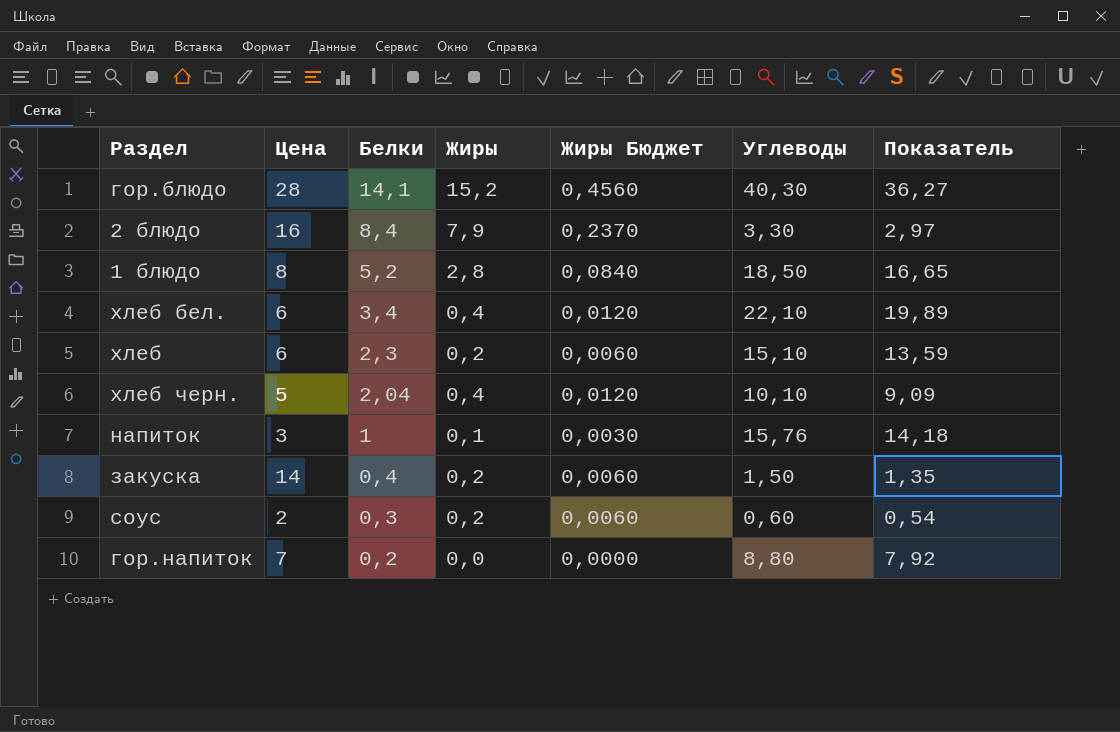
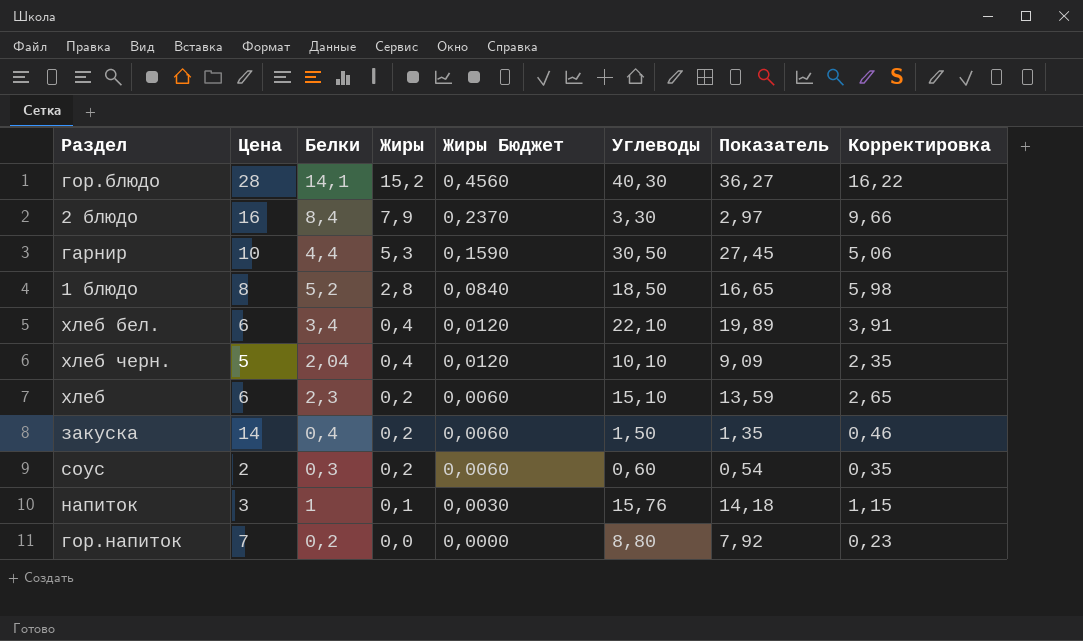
row order: Белки descending -> Жиры descending
column Корректировка | formula: none -> [Белки] * 1,15
row гарнир: none -> 10 | 4,4 | 5,3 | 0,1590 | 30,50 | 27,45 | 5,06

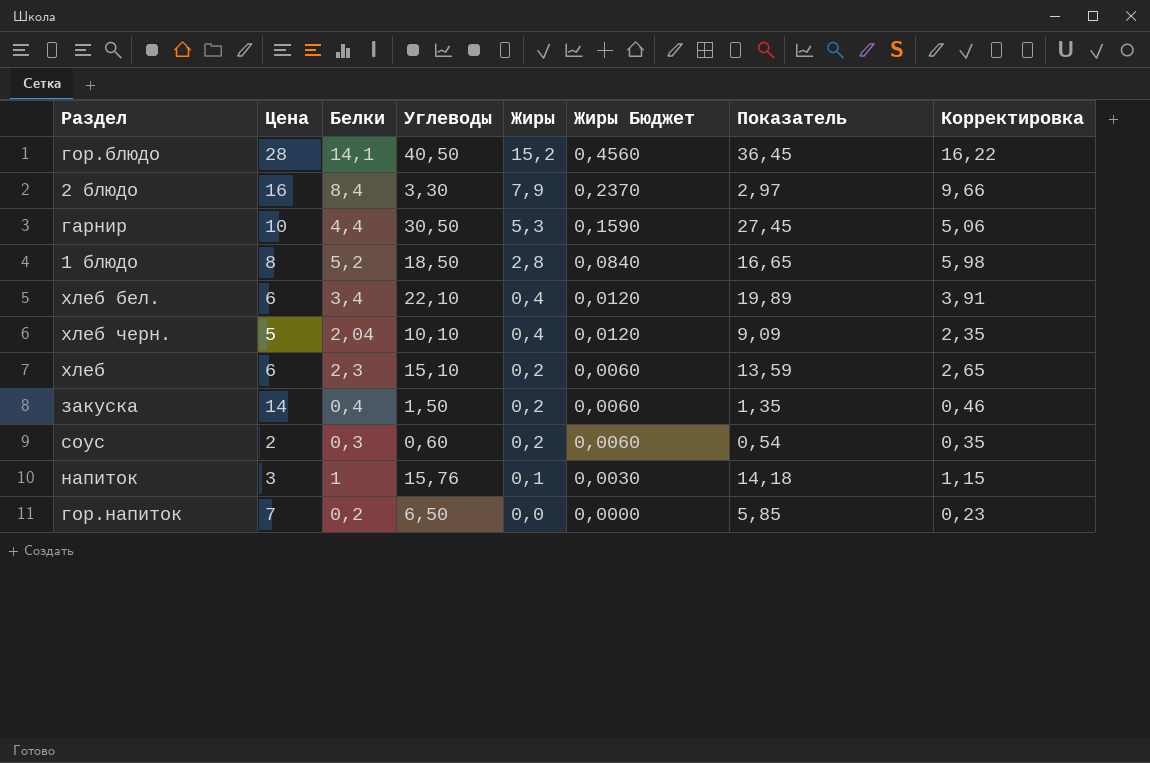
column Углеводы | position: 6 -> 4
гор.блюдо | Углеводы: 40,30 -> 40,50
гор.блюдо | Показатель: 36,27 -> 36,45
гор.напиток | Углеводы: 8,80 -> 6,50
гор.напиток | Показатель: 7,92 -> 5,85

